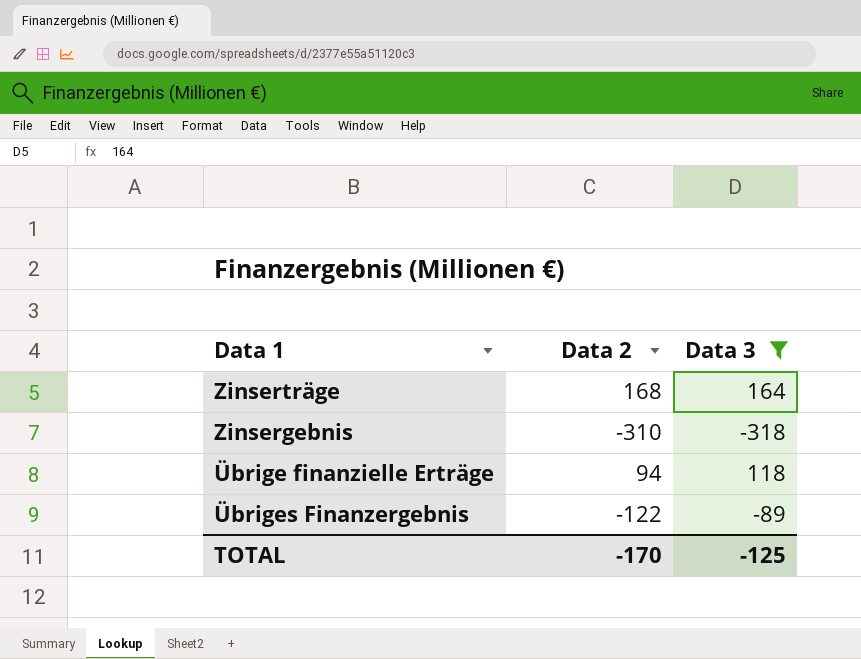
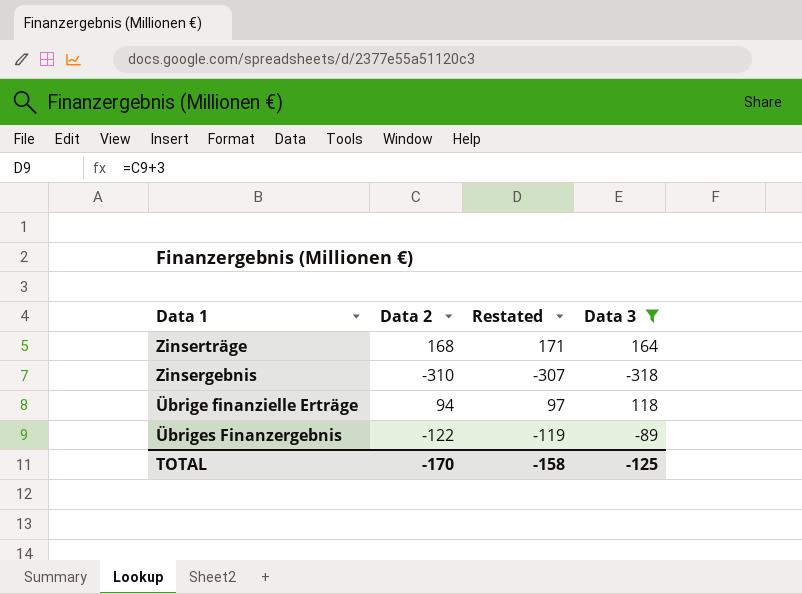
column Restated | formula: none -> [Data 2] + 3

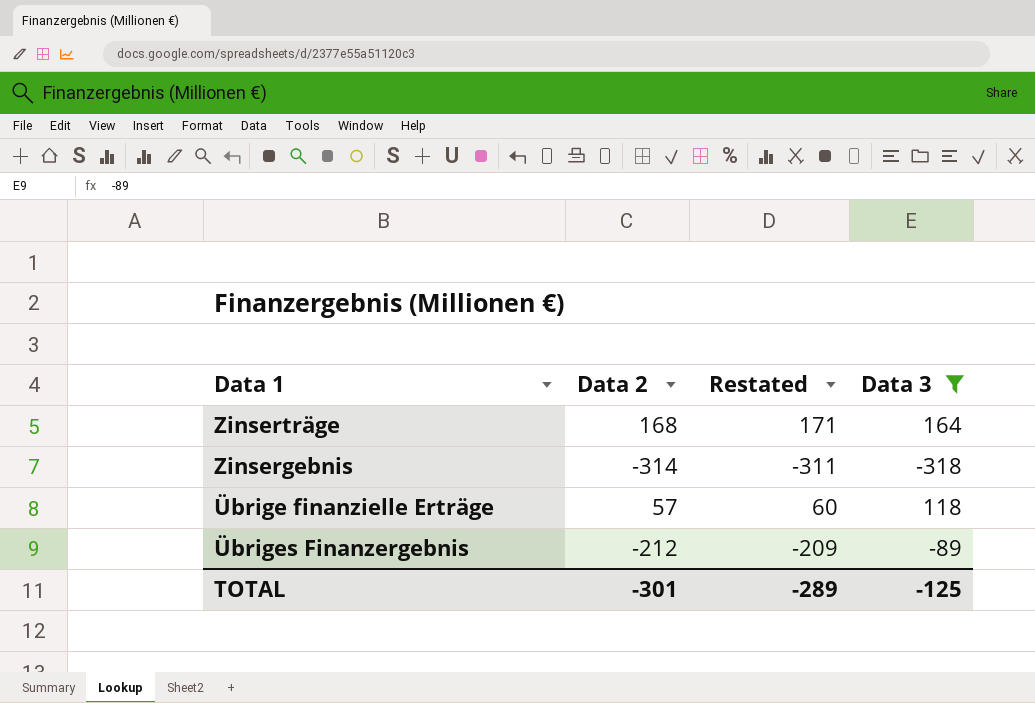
Zinsergebnis | Data 2: -310 -> -314
Zinsergebnis | Restated: -307 -> -311
Übrige finanzielle Erträge | Data 2: 94 -> 57
Übrige finanzielle Erträge | Restated: 97 -> 60
Übriges Finanzergebnis | Data 2: -122 -> -212
Übriges Finanzergebnis | Restated: -119 -> -209
TOTAL | Data 2: -170 -> -301
TOTAL | Restated: -158 -> -289

